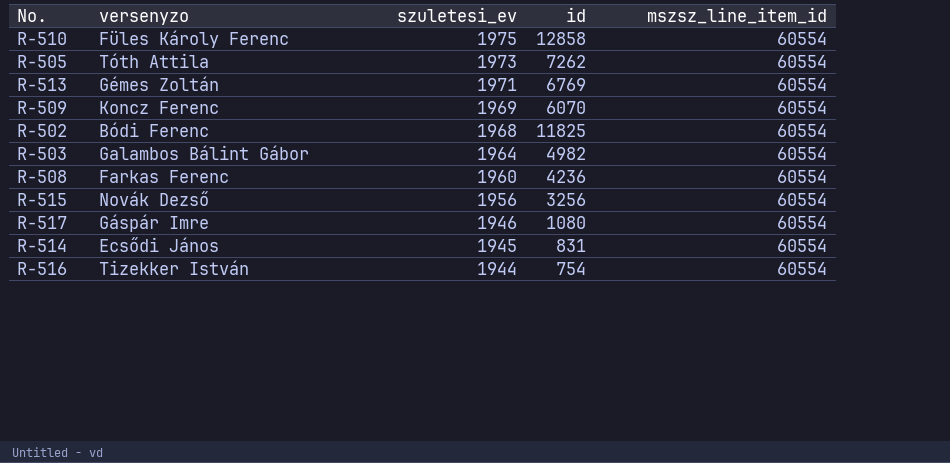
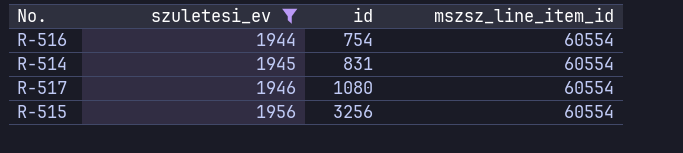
filter: none -> szuletesi_ev <= 1956
row order: szuletesi_ev descending -> szuletesi_ev ascending
column versenyzo | position: 2 -> none

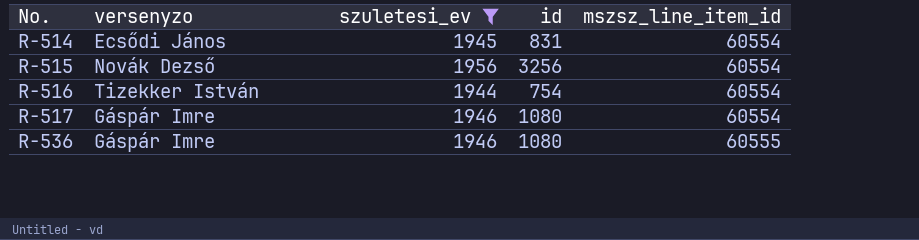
row order: szuletesi_ev ascending -> No. ascending
column versenyzo | position: none -> 2
row R-536: none -> Gáspár Imre | 1946 | 1080 | 60555

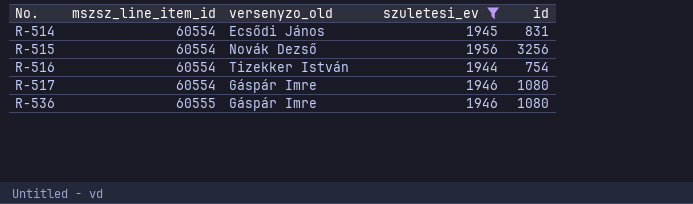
column mszsz_line_item_id | position: 5 -> 2
column name: versenyzo -> versenyzo_old

